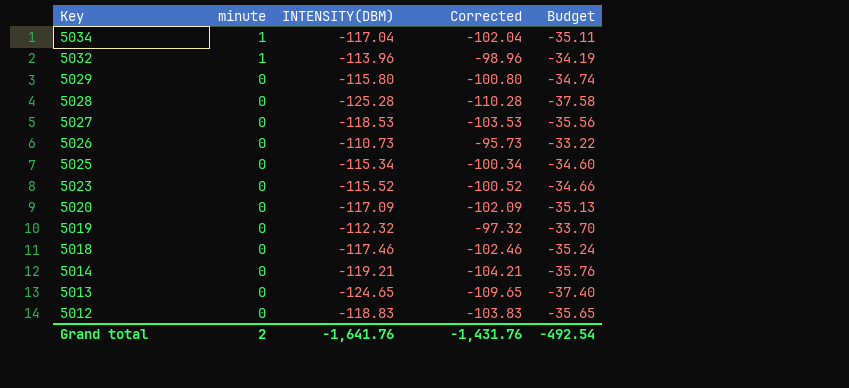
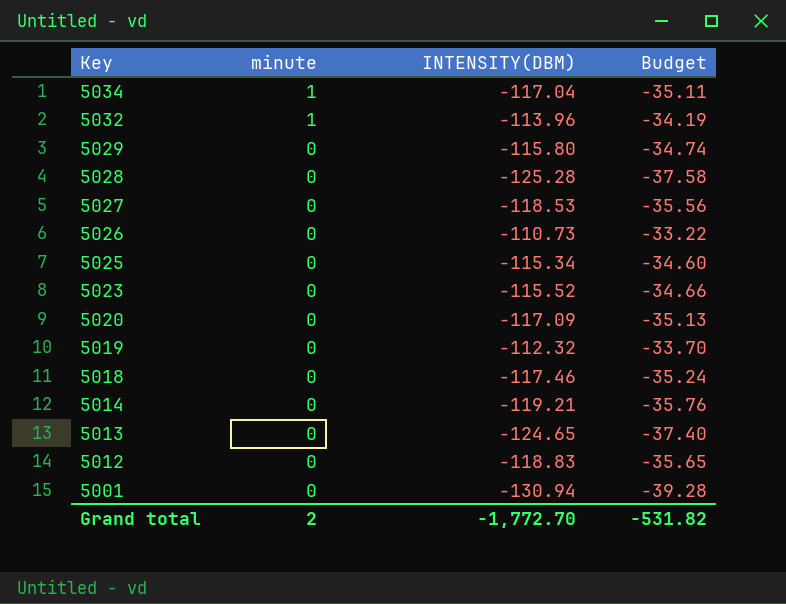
column Corrected | formula: [INTENSITY(DBM)] + 15 -> none
row 5001: none -> 0 | -130.94 | -39.28
Grand total | INTENSITY(DBM): -1,641.76 -> -1,772.70
Grand total | Budget: -492.54 -> -531.82

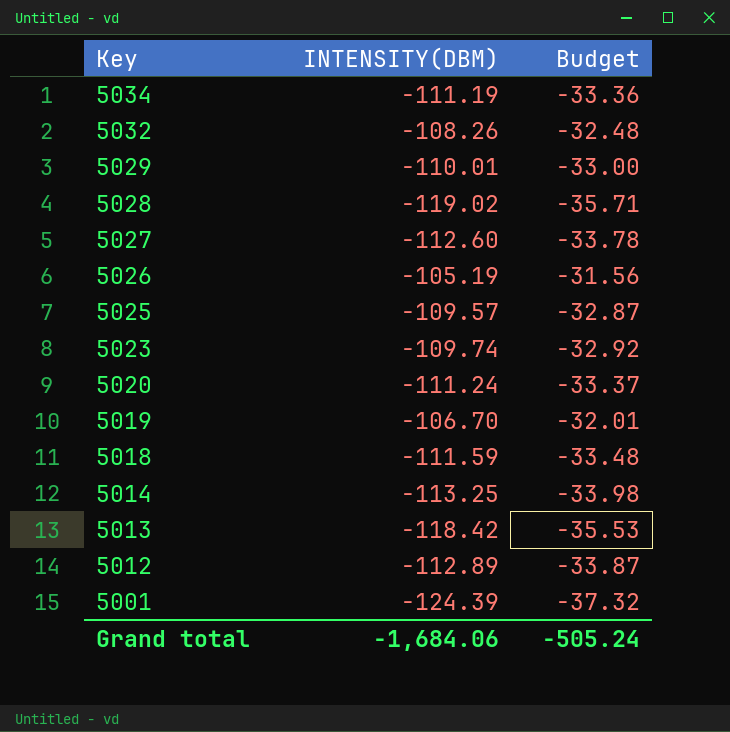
column minute | position: 2 -> none
5034 | INTENSITY(DBM): -117.04 -> -111.19
5034 | Budget: -35.11 -> -33.36
5032 | INTENSITY(DBM): -113.96 -> -108.26
5032 | Budget: -34.19 -> -32.48
5029 | INTENSITY(DBM): -115.80 -> -110.01
5029 | Budget: -34.74 -> -33.00
5028 | INTENSITY(DBM): -125.28 -> -119.02
5028 | Budget: -37.58 -> -35.71
5027 | INTENSITY(DBM): -118.53 -> -112.60
5027 | Budget: -35.56 -> -33.78
5026 | INTENSITY(DBM): -110.73 -> -105.19
5026 | Budget: -33.22 -> -31.56
5025 | INTENSITY(DBM): -115.34 -> -109.57
5025 | Budget: -34.60 -> -32.87
5023 | INTENSITY(DBM): -115.52 -> -109.74
5023 | Budget: -34.66 -> -32.92
5020 | INTENSITY(DBM): -117.09 -> -111.24
5020 | Budget: -35.13 -> -33.37
5019 | INTENSITY(DBM): -112.32 -> -106.70
5019 | Budget: -33.70 -> -32.01
5018 | INTENSITY(DBM): -117.46 -> -111.59
5018 | Budget: -35.24 -> -33.48
5014 | INTENSITY(DBM): -119.21 -> -113.25
5014 | Budget: -35.76 -> -33.98
5013 | INTENSITY(DBM): -124.65 -> -118.42
5013 | Budget: -37.40 -> -35.53
5012 | INTENSITY(DBM): -118.83 -> -112.89
5012 | Budget: -35.65 -> -33.87
5001 | INTENSITY(DBM): -130.94 -> -124.39
5001 | Budget: -39.28 -> -37.32
Grand total | INTENSITY(DBM): -1,772.70 -> -1,684.06
Grand total | Budget: -531.82 -> -505.24

